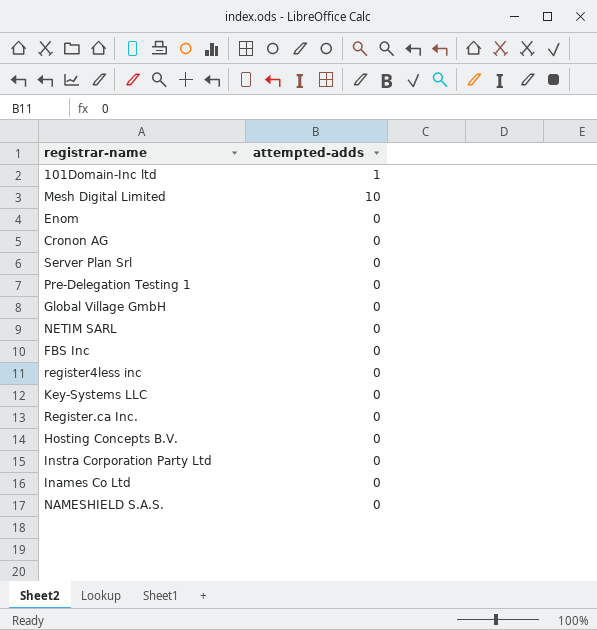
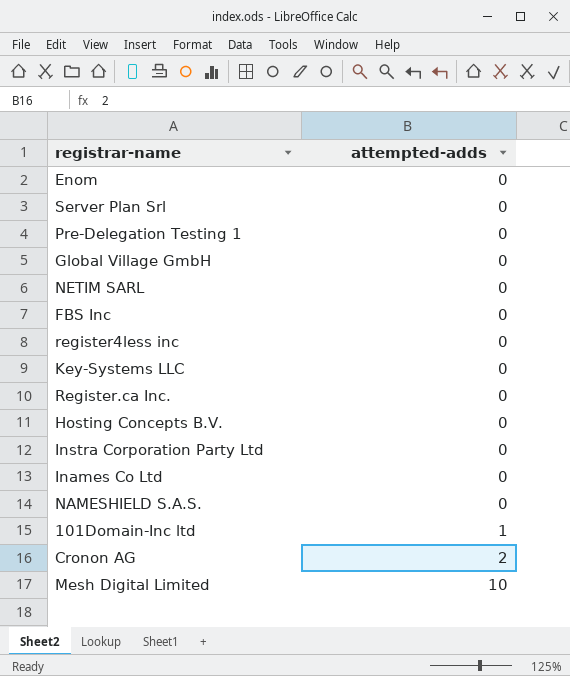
row order: none -> attempted-adds ascending
Cronon AG | attempted-adds: 0 -> 2

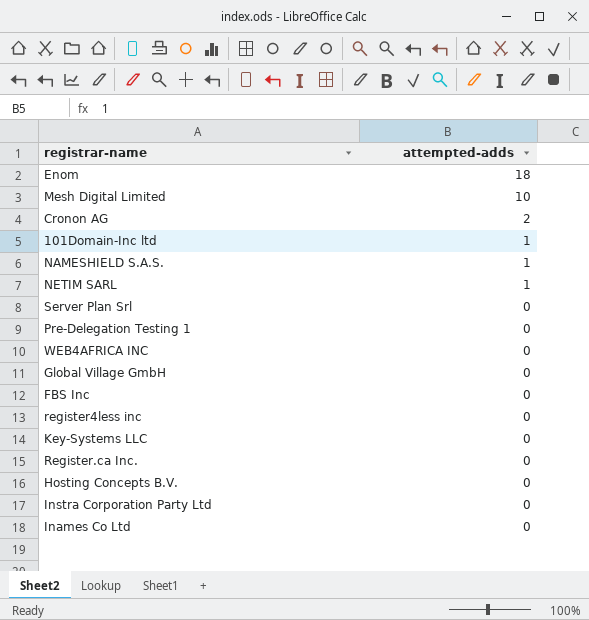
row order: attempted-adds ascending -> attempted-adds descending
Enom | attempted-adds: 0 -> 18
NAMESHIELD S.A.S. | attempted-adds: 0 -> 1
NETIM SARL | attempted-adds: 0 -> 1
row WEB4AFRICA INC: none -> 0

